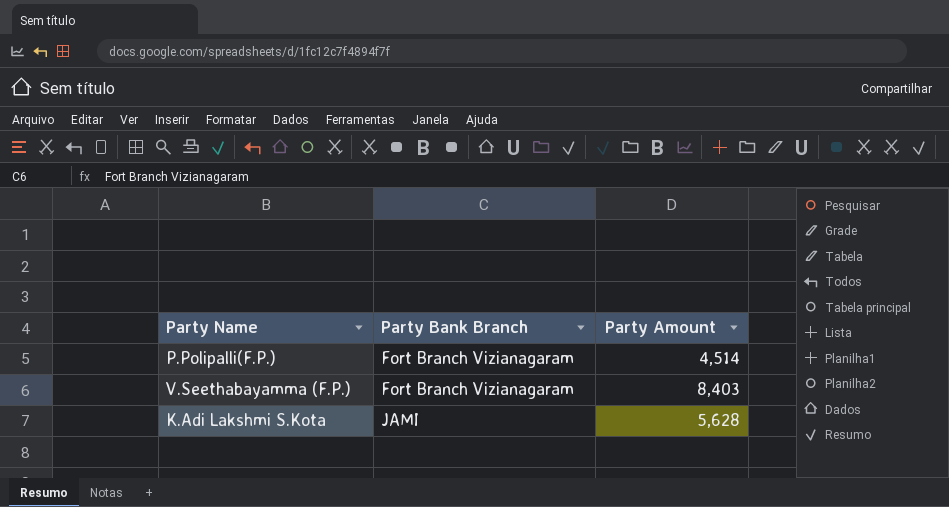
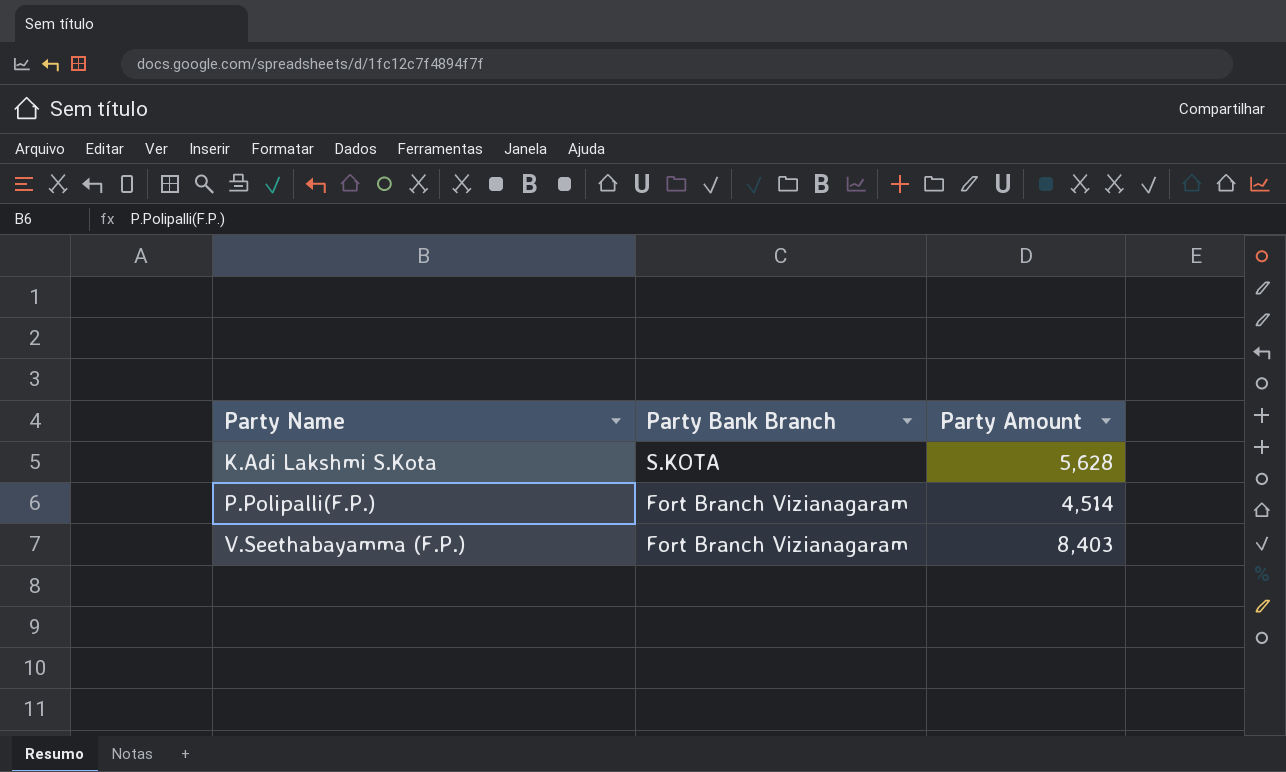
row order: Party Bank Branch ascending -> Party Name ascending
K.Adi Lakshmi S.Kota | Party Bank Branch: JAMI -> S.KOTA

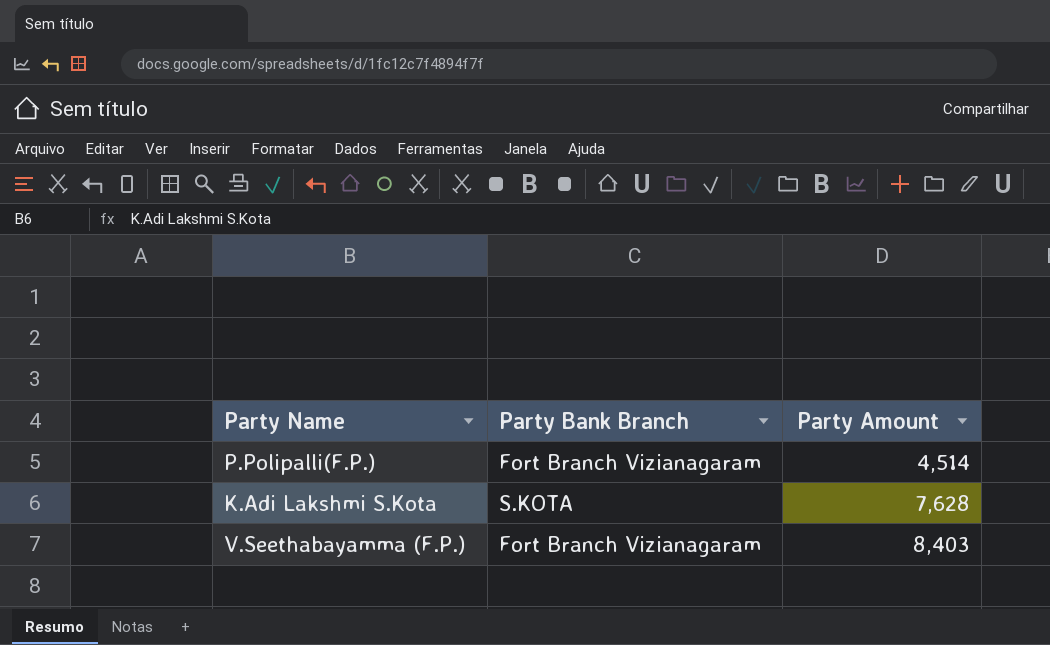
row order: Party Name ascending -> Party Amount ascending
K.Adi Lakshmi S.Kota | Party Amount: 5,628 -> 7,628

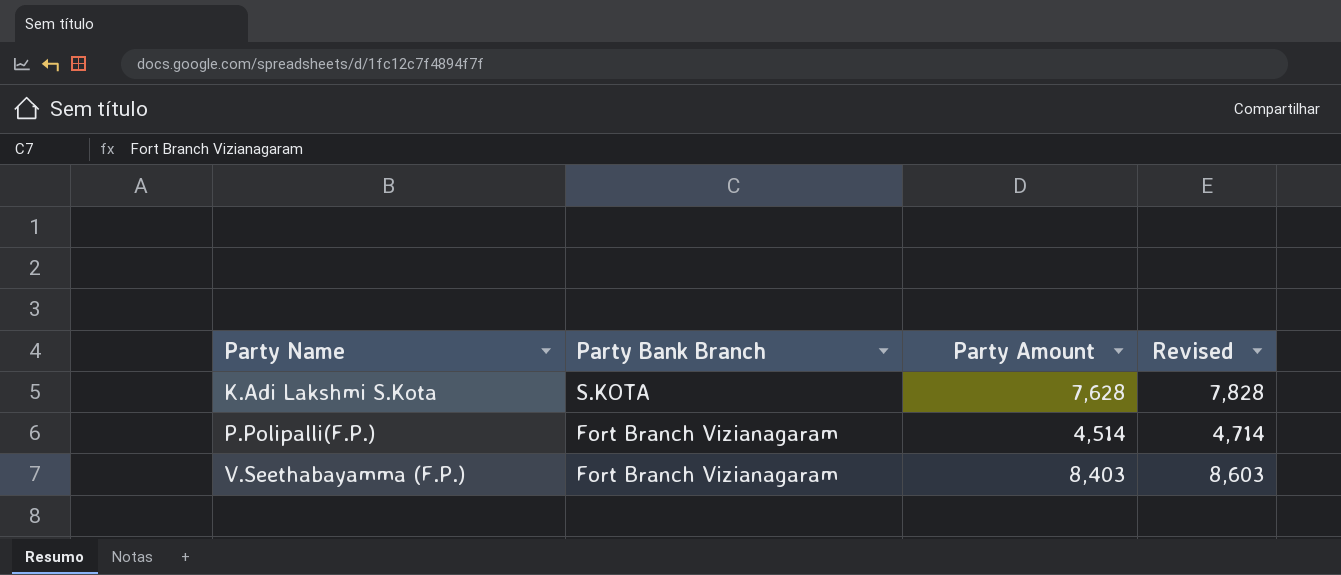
row order: Party Amount ascending -> Party Name ascending
column Revised | formula: none -> [Party Amount] + 200

